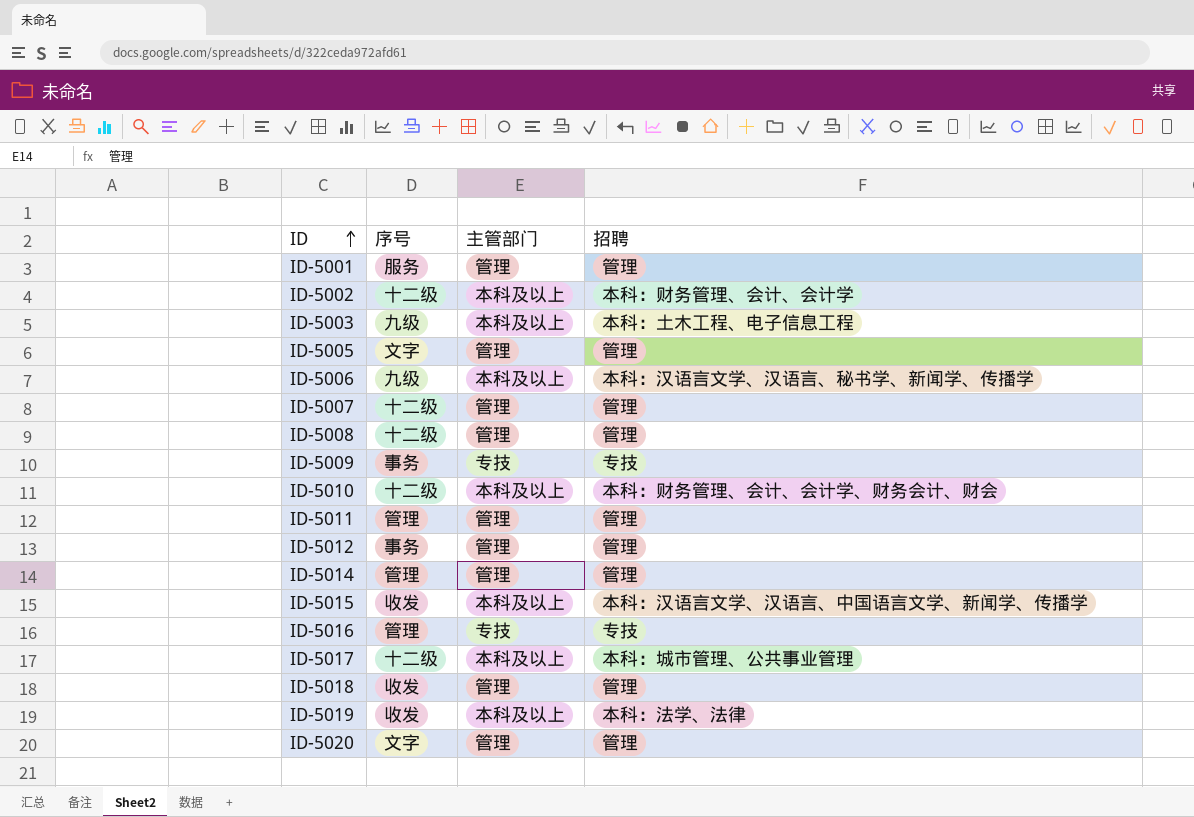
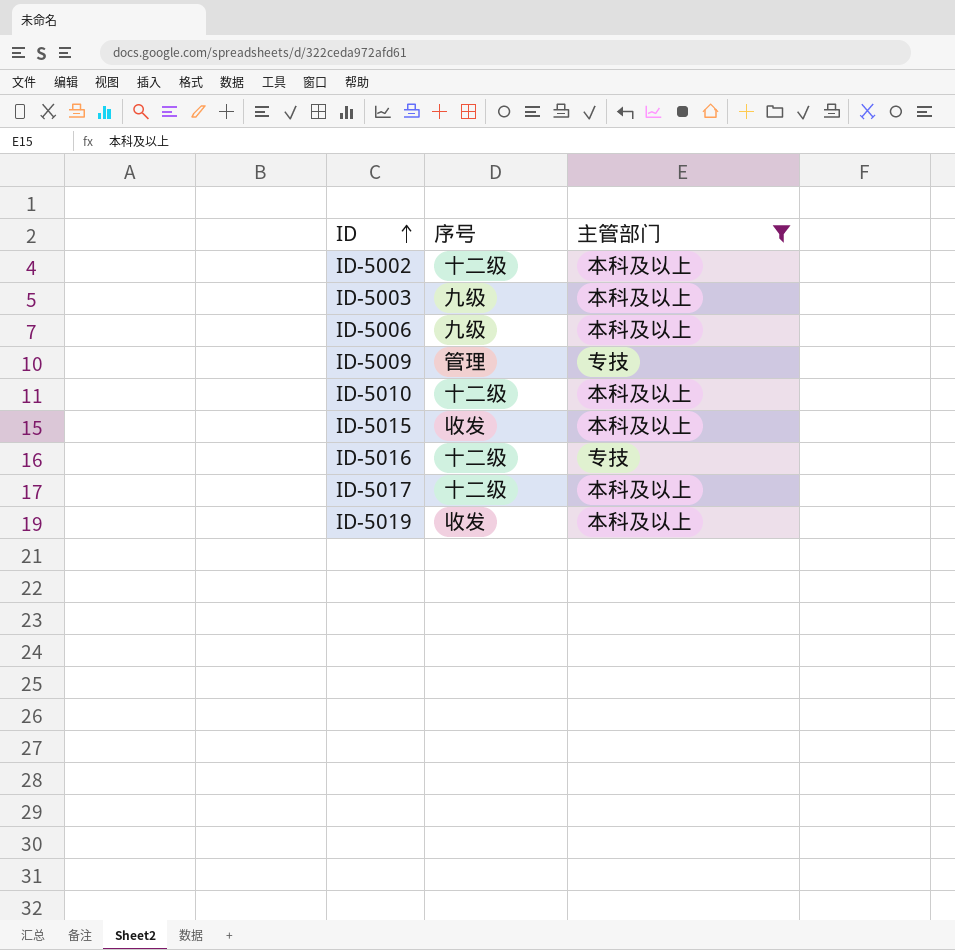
filter: none -> 主管部门 != 管理
column 招聘 | position: 4 -> none
ID-5009 | 序号: 事务 -> 管理
ID-5016 | 序号: 管理 -> 十二级

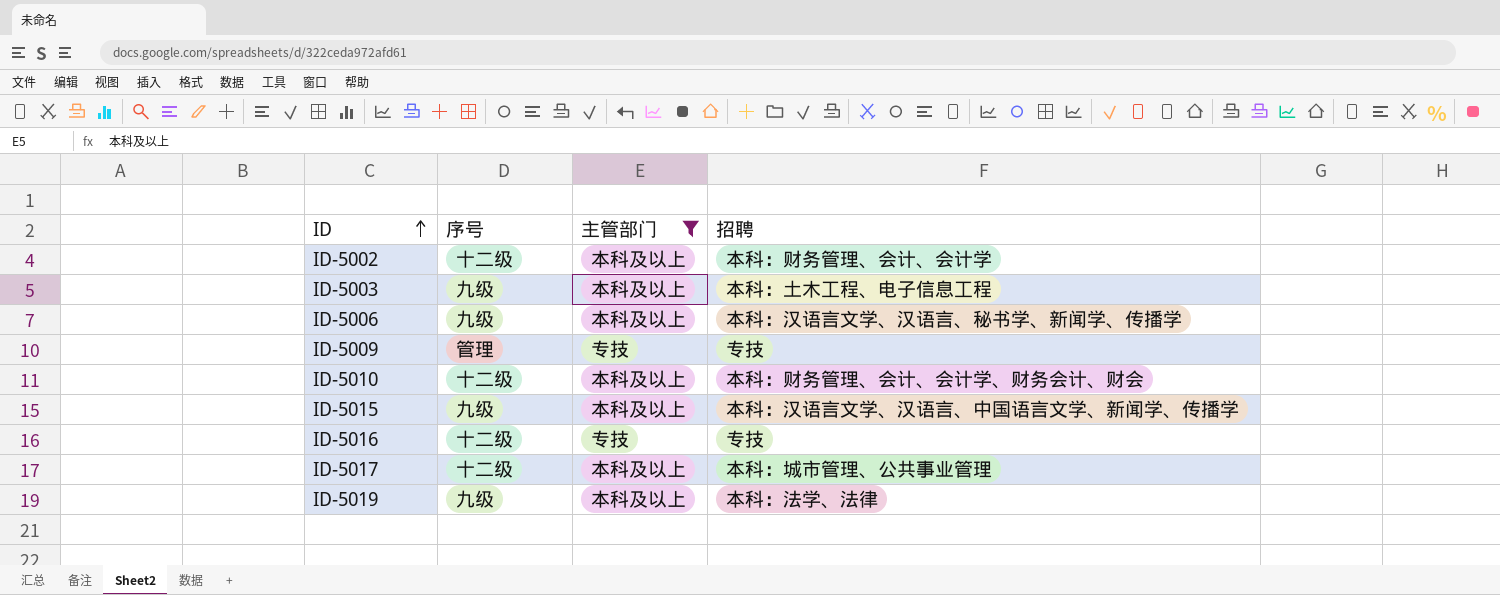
column 招聘 | position: none -> 4
ID-5015 | 序号: 收发 -> 九级
ID-5019 | 序号: 收发 -> 九级

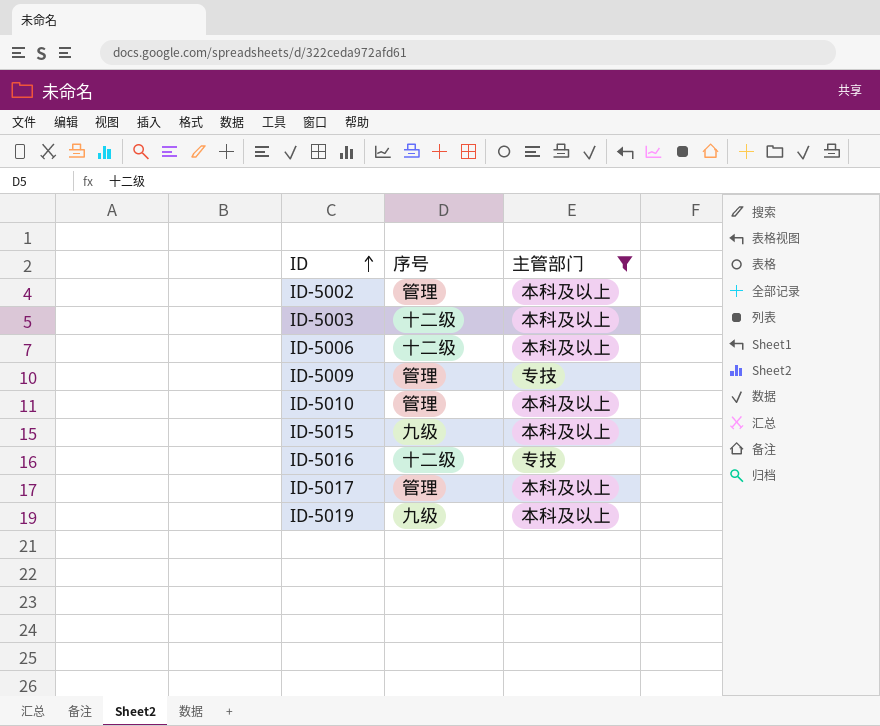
column 招聘 | position: 4 -> none
ID-5002 | 序号: 十二级 -> 管理
ID-5003 | 序号: 九级 -> 十二级
ID-5006 | 序号: 九级 -> 十二级
ID-5010 | 序号: 十二级 -> 管理
ID-5017 | 序号: 十二级 -> 管理

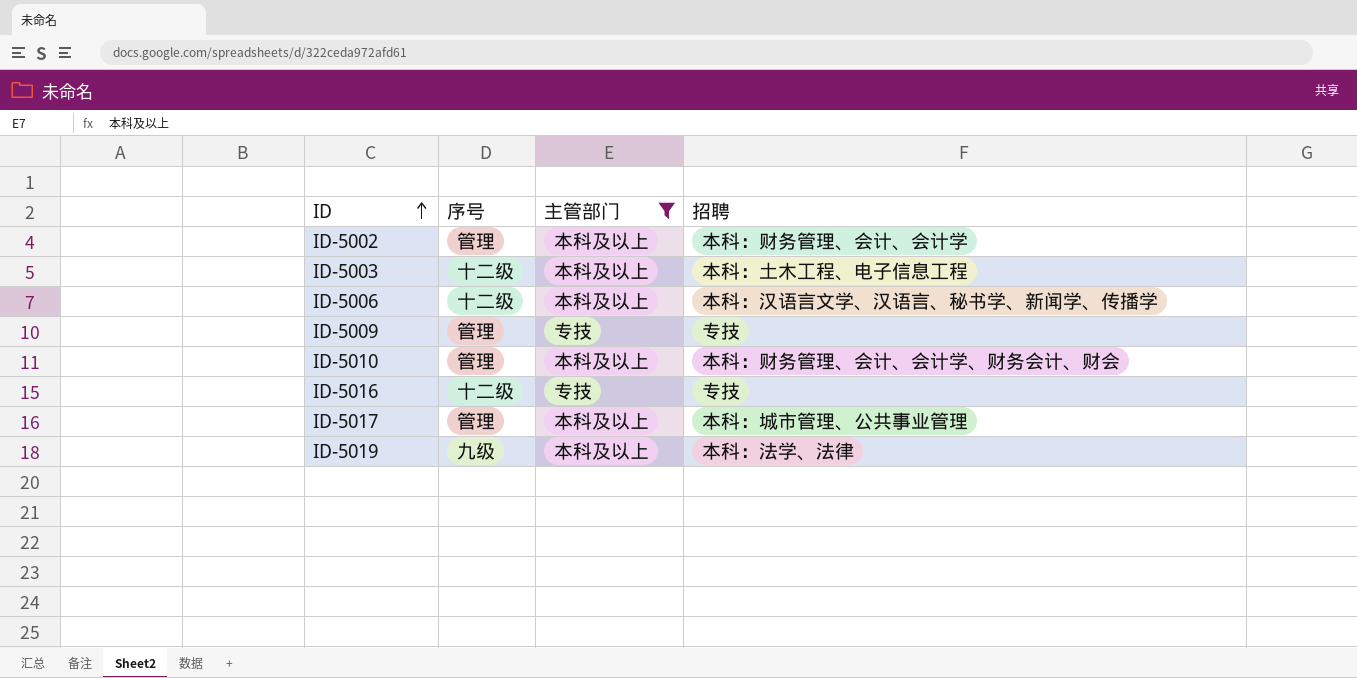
column 招聘 | position: none -> 4
row ID-5015: 九级 | 本科及以上 -> none

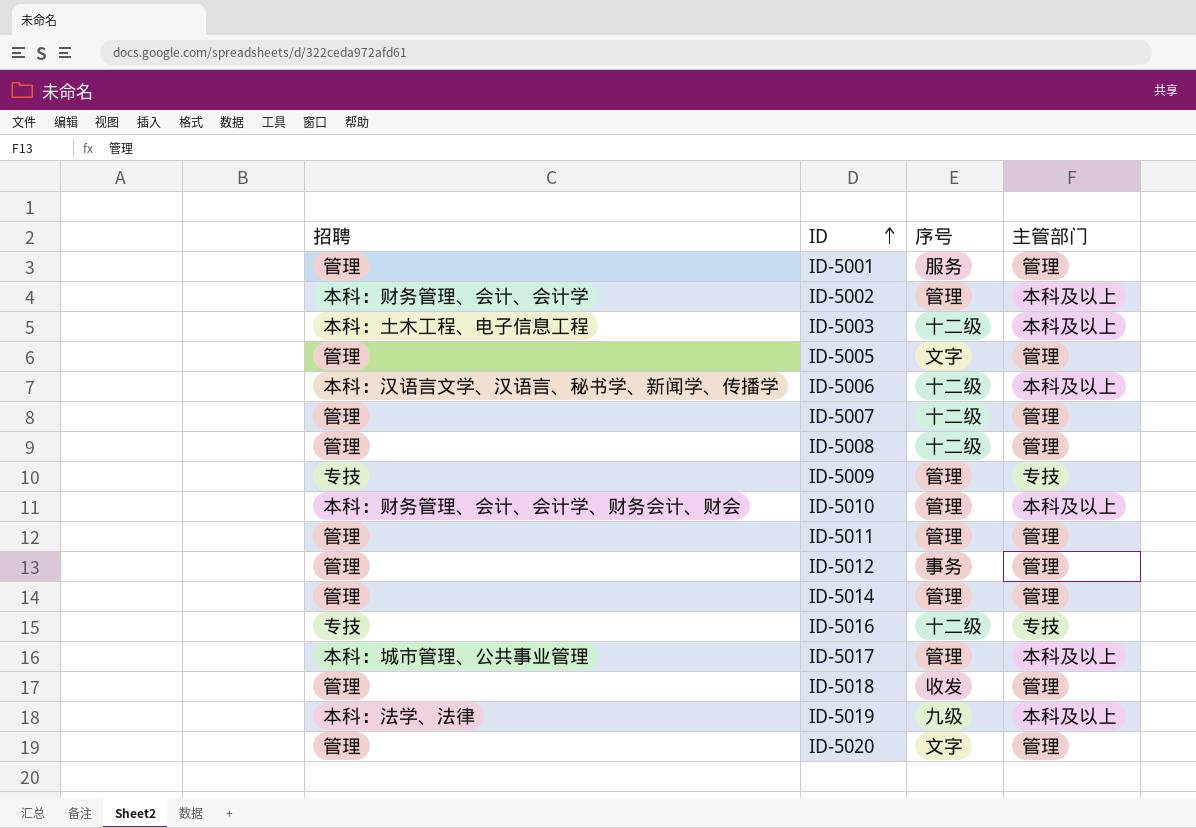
filter: 主管部门 != 管理 -> none
column 招聘 | position: 4 -> 1

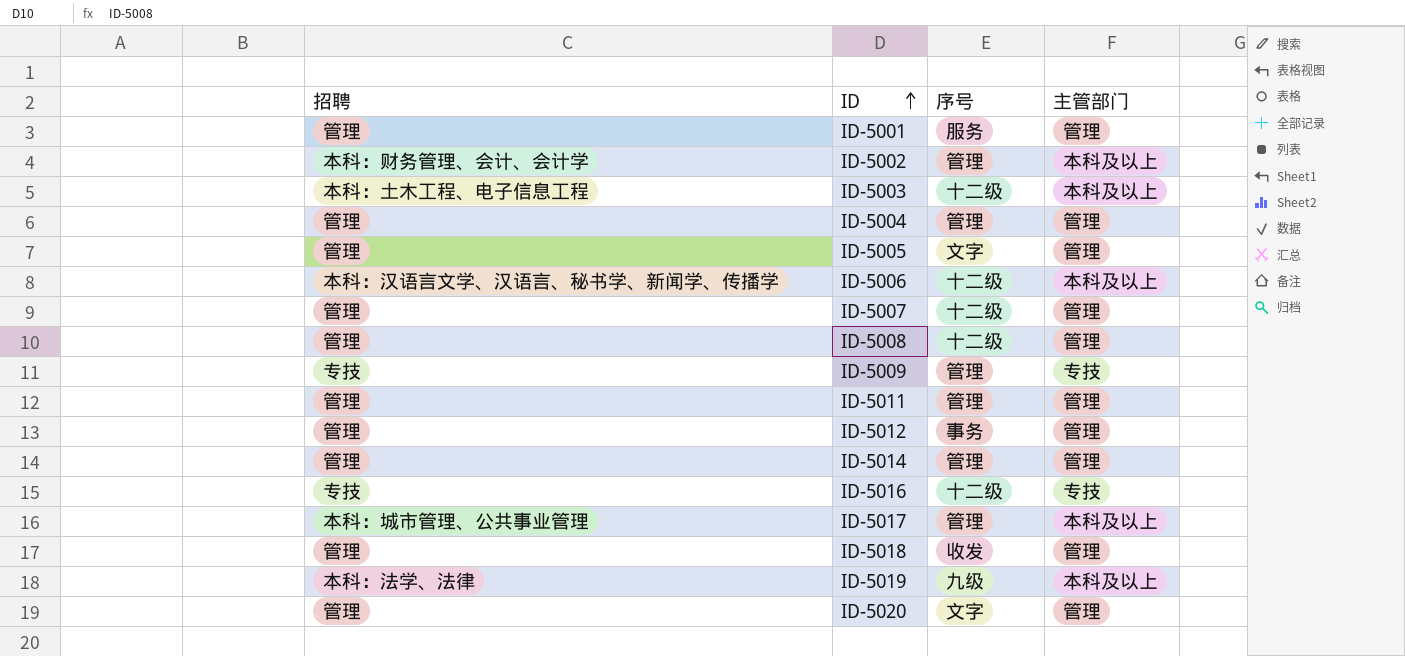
row ID-5010: 本科：财务管理、会计、会计学、财务会计、财会 | 管理 | 本科及以上 -> none
row ID-5004: none -> 管理 | 管理 | 管理

